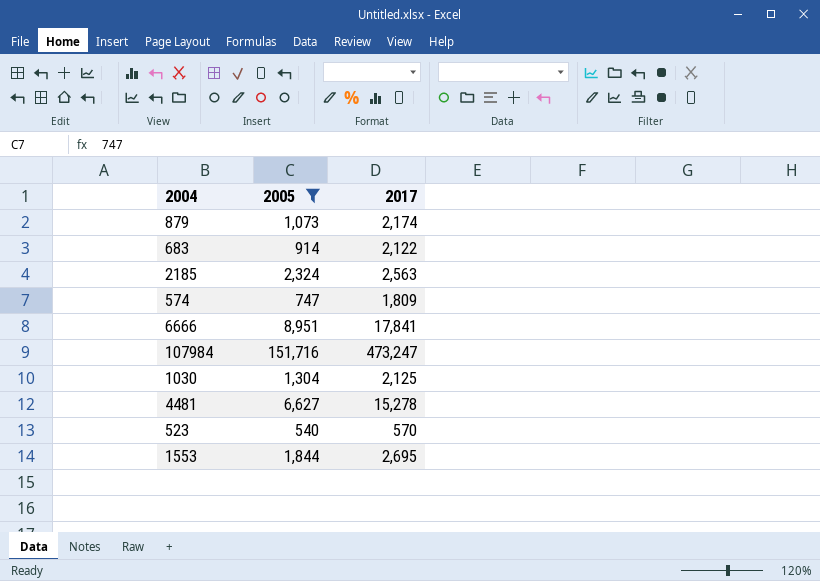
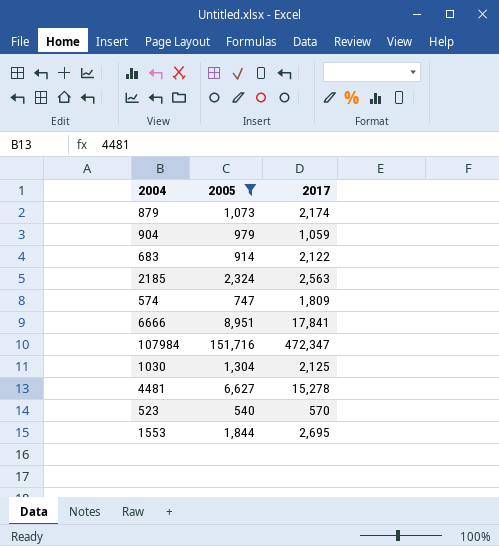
row 904: none -> 979 | 1,059
107984 | 2017: 473,247 -> 472,347

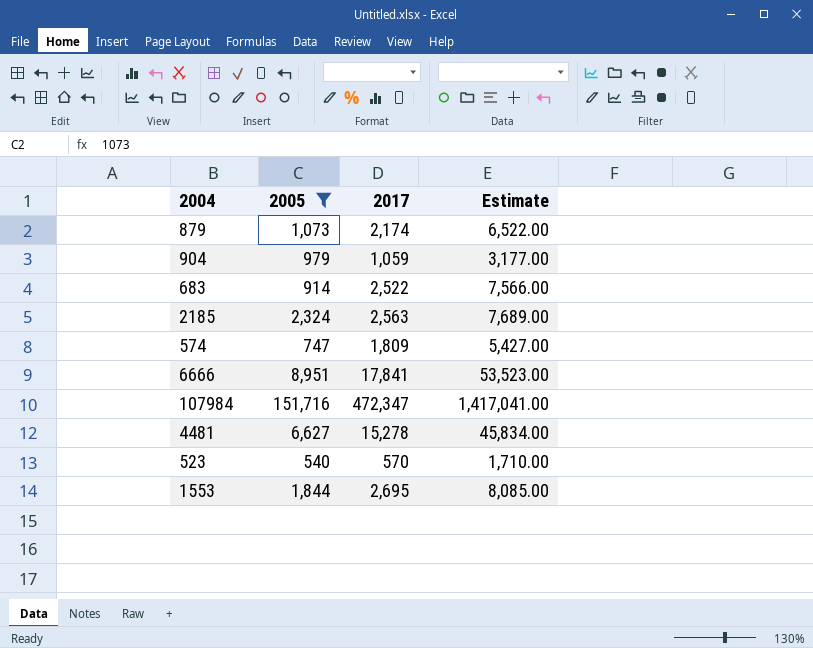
column Estimate | formula: none -> [2017] * 3
row 1030: 1,304 | 2,125 -> none
683 | 2017: 2,122 -> 2,522

